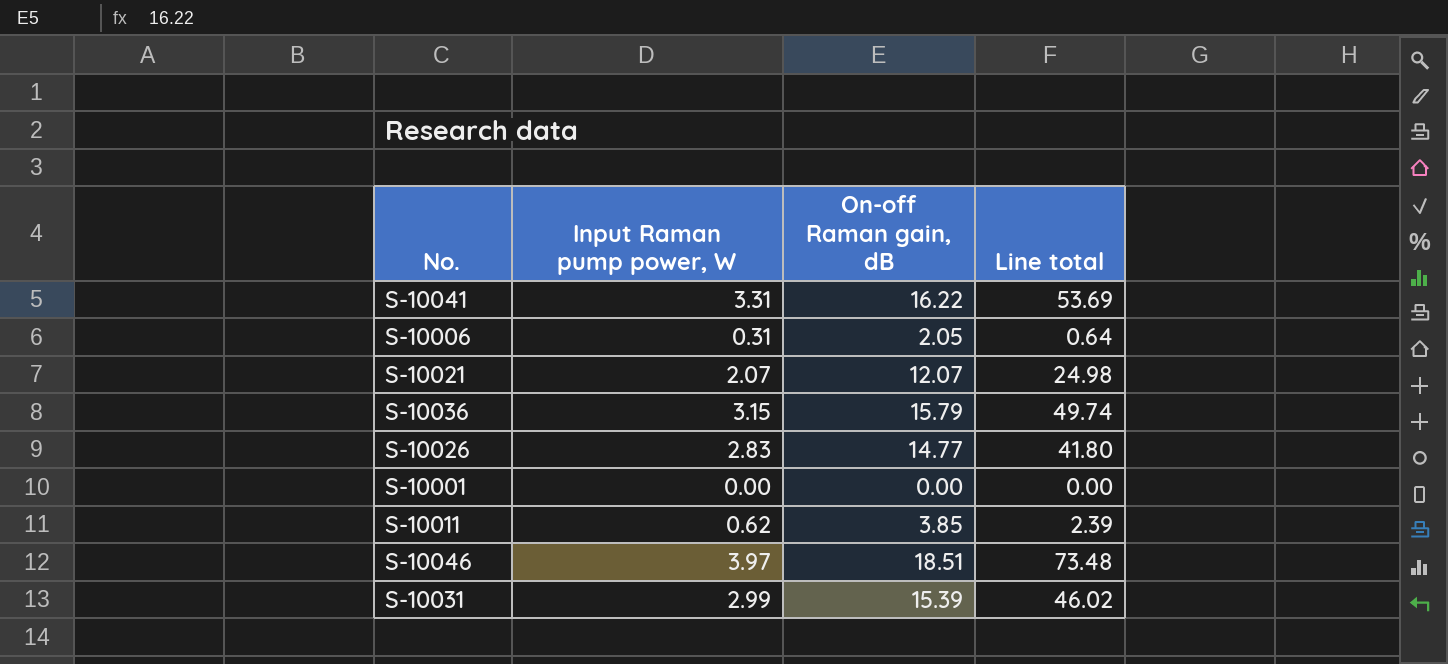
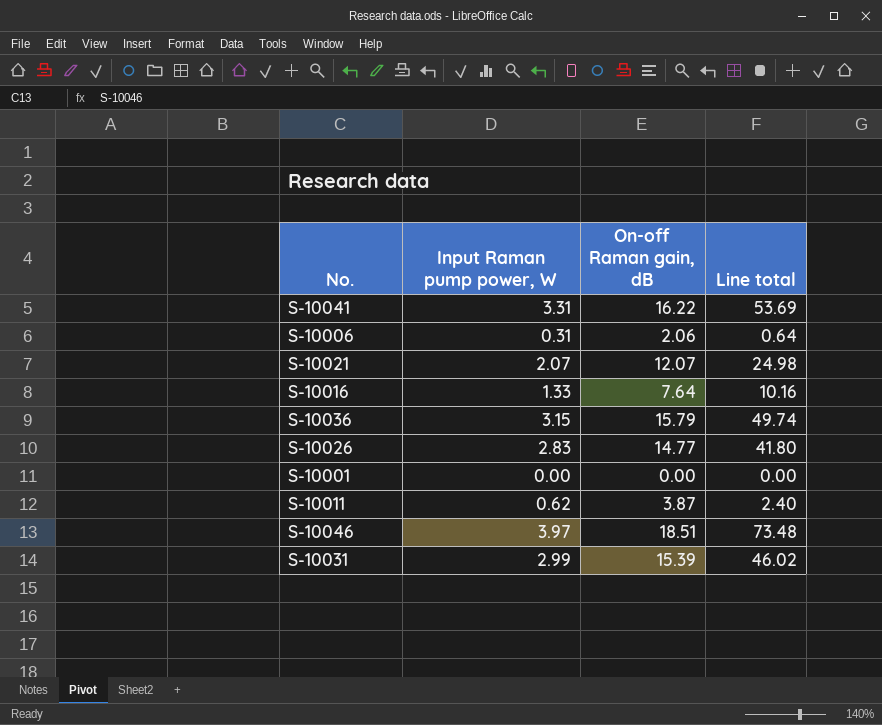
S-10006 | On-off Raman gain, dB: 2.05 -> 2.06
row S-10016: none -> 1.33 | 7.64 | 10.16
S-10011 | On-off Raman gain, dB: 3.85 -> 3.87
S-10011 | Line total: 2.39 -> 2.40

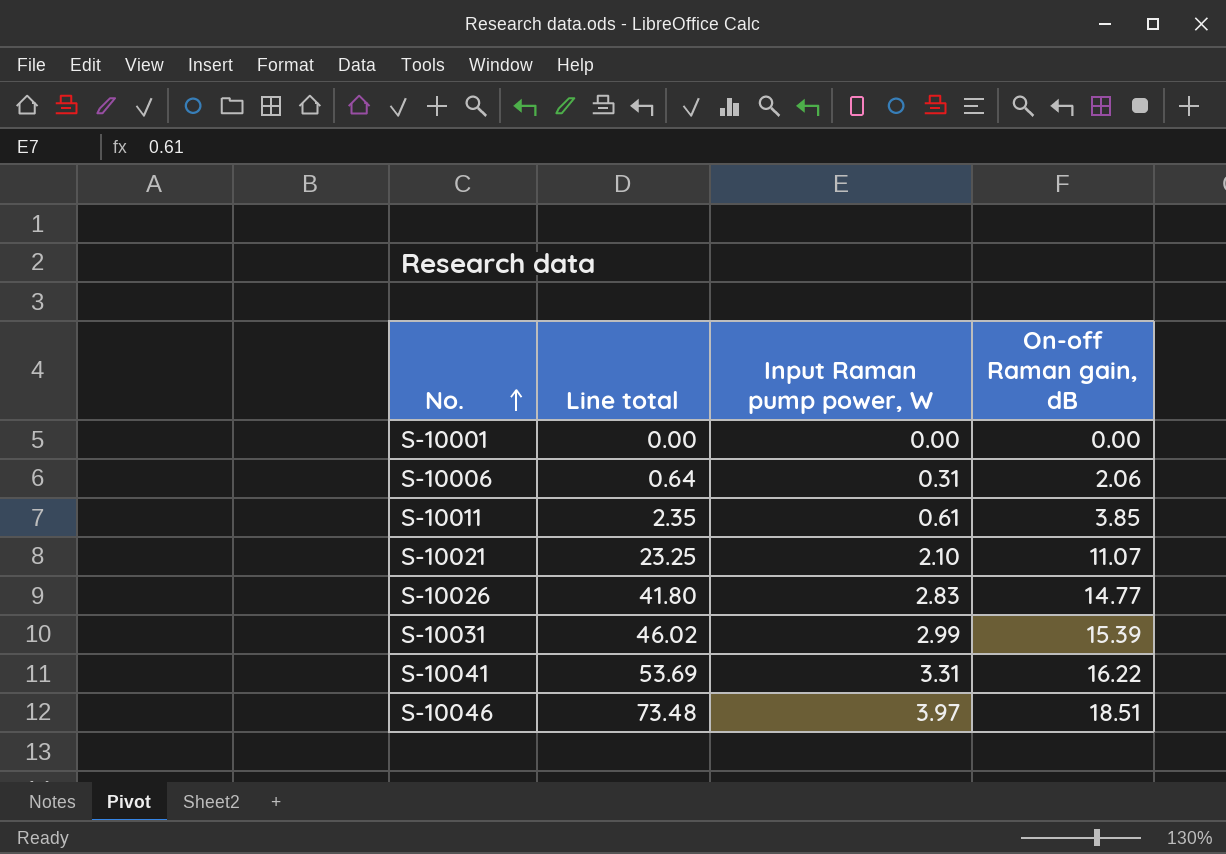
row order: none -> No. ascending
column Line total | position: 4 -> 2
row S-10016: 1.33 | 7.64 | 10.16 -> none
row S-10036: 3.15 | 15.79 | 49.74 -> none
S-10011 | Line total: 2.40 -> 2.35
S-10011 | Input Raman pump power, W: 0.62 -> 0.61
S-10011 | On-off Raman gain, dB: 3.87 -> 3.85
S-10021 | Line total: 24.98 -> 23.25
S-10021 | Input Raman pump power, W: 2.07 -> 2.10
S-10021 | On-off Raman gain, dB: 12.07 -> 11.07

